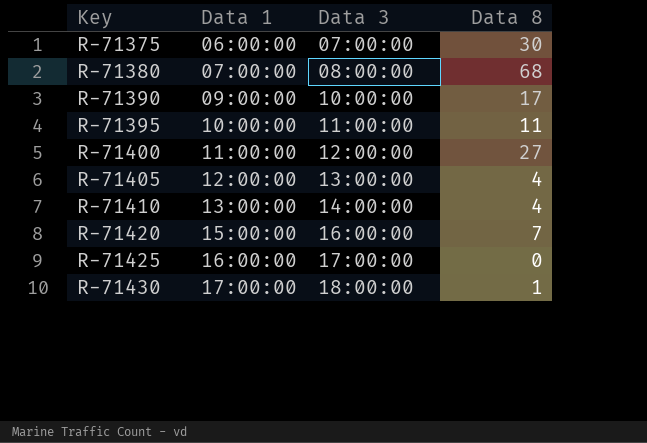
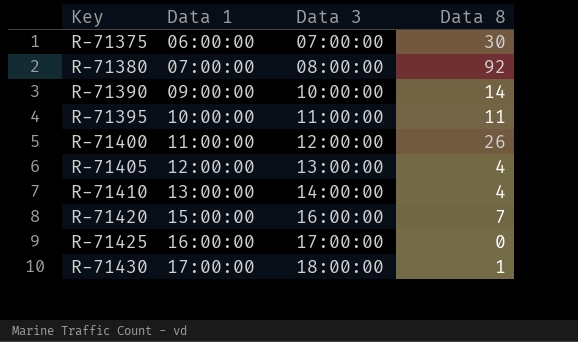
R-71380 | Data 8: 68 -> 92
R-71390 | Data 8: 17 -> 14
R-71400 | Data 8: 27 -> 26

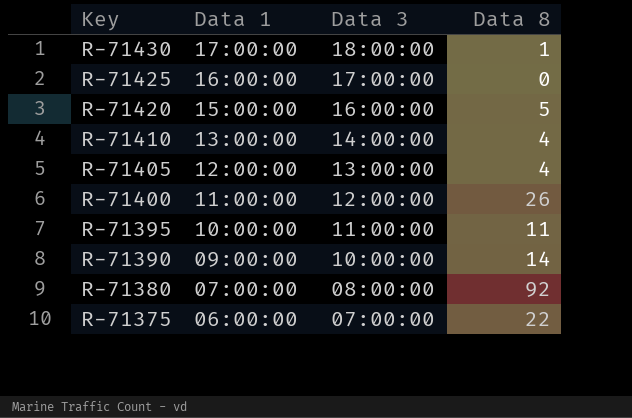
row order: Key ascending -> Key descending
R-71420 | Data 8: 7 -> 5
R-71375 | Data 8: 30 -> 22

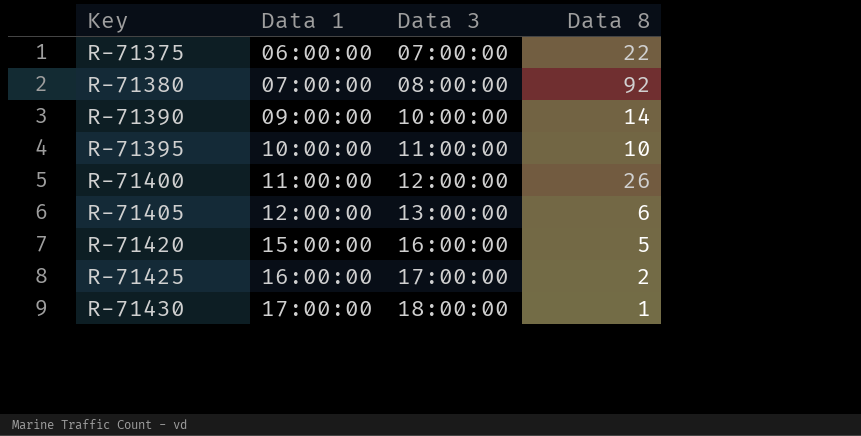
row order: Key descending -> Key ascending
row R-71410: 13:00:00 | 14:00:00 | 4 -> none
R-71395 | Data 8: 11 -> 10
R-71405 | Data 8: 4 -> 6
R-71425 | Data 8: 0 -> 2

